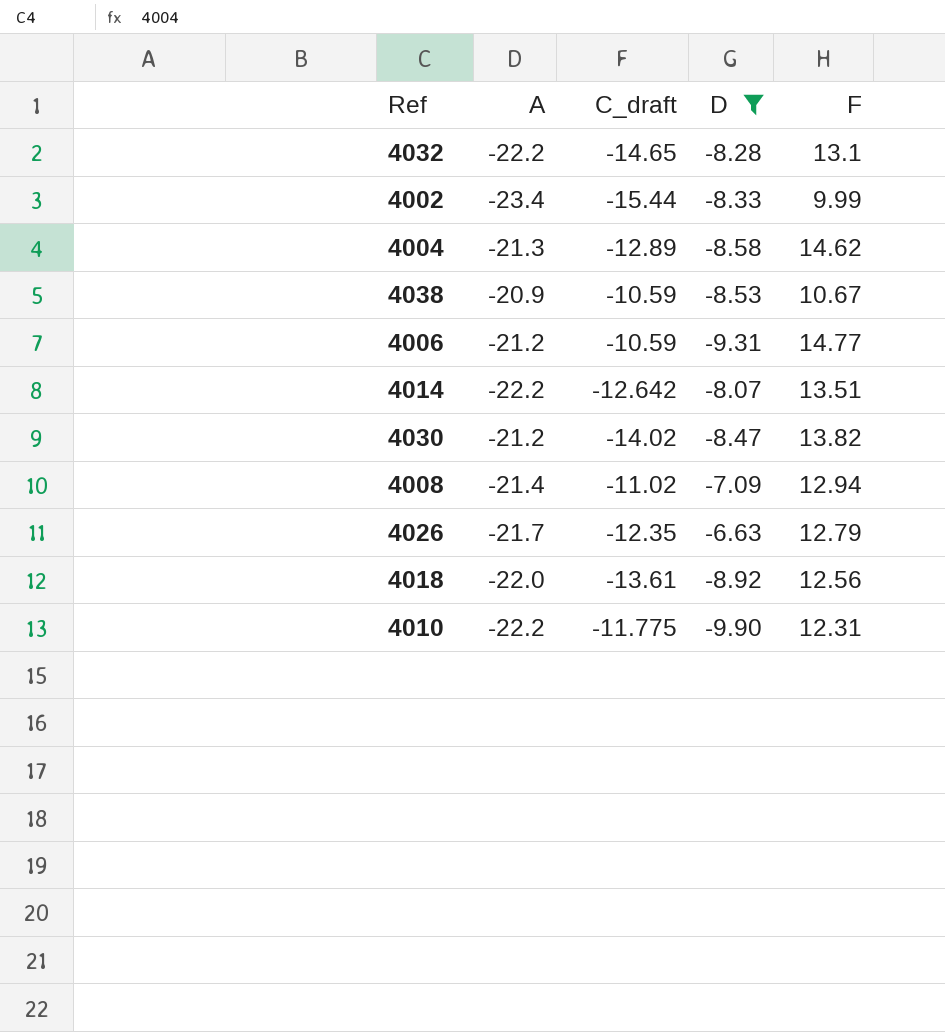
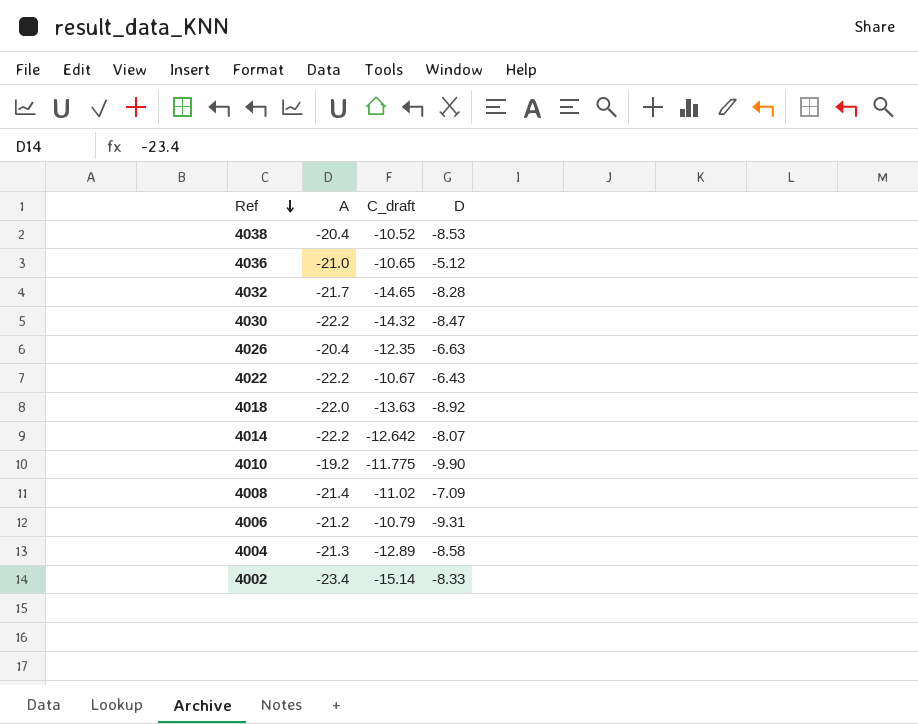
filter: D <= -6.63 -> none
row order: none -> Ref descending
column F | position: 5 -> none
4038 | A: -20.9 -> -20.4
4038 | C_draft: -10.59 -> -10.52
4032 | A: -22.2 -> -21.7
4030 | A: -21.2 -> -22.2
4030 | C_draft: -14.02 -> -14.32
4026 | A: -21.7 -> -20.4
4018 | C_draft: -13.61 -> -13.63
4010 | A: -22.2 -> -19.2
4006 | C_draft: -10.59 -> -10.79
4002 | C_draft: -15.44 -> -15.14

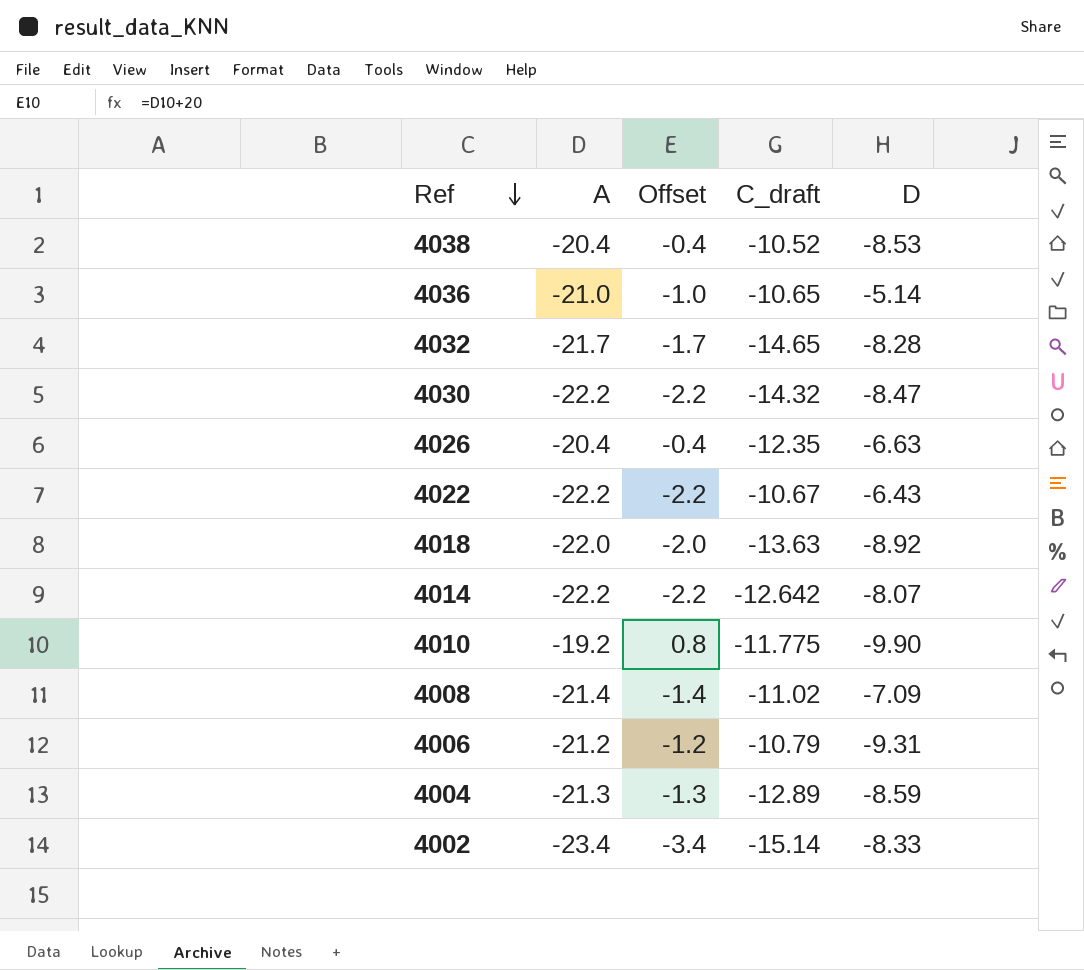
column Offset | formula: none -> [A] + 20
4036 | D: -5.12 -> -5.14
4004 | D: -8.58 -> -8.59

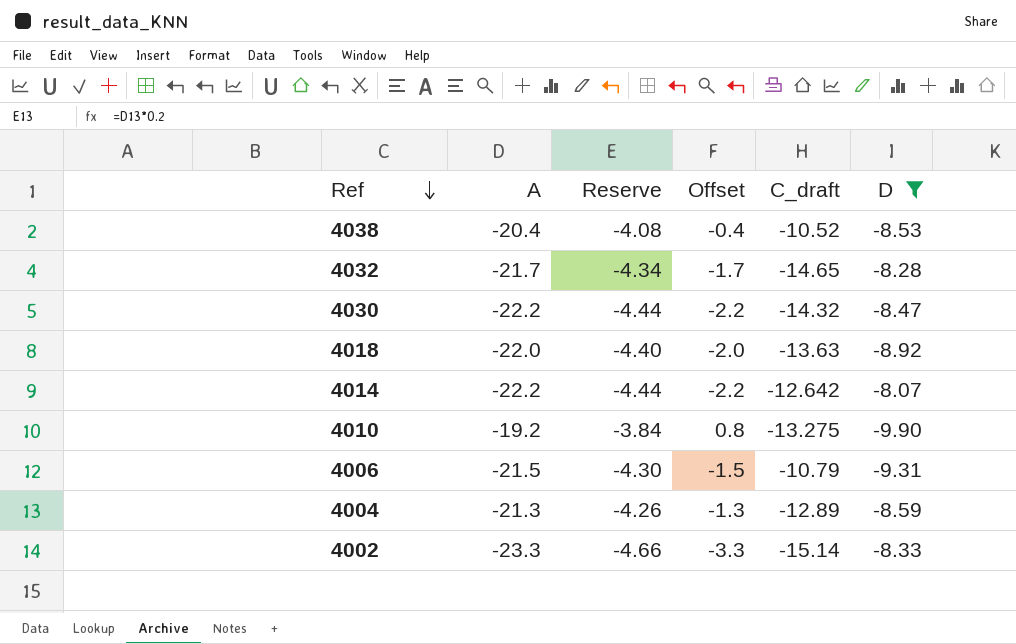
filter: none -> D <= -8.07
column Reserve | formula: none -> [A] * 0.2
4010 | C_draft: -11.775 -> -13.275
4006 | A: -21.2 -> -21.5
4006 | Offset: -1.2 -> -1.5
4002 | A: -23.4 -> -23.3
4002 | Offset: -3.4 -> -3.3

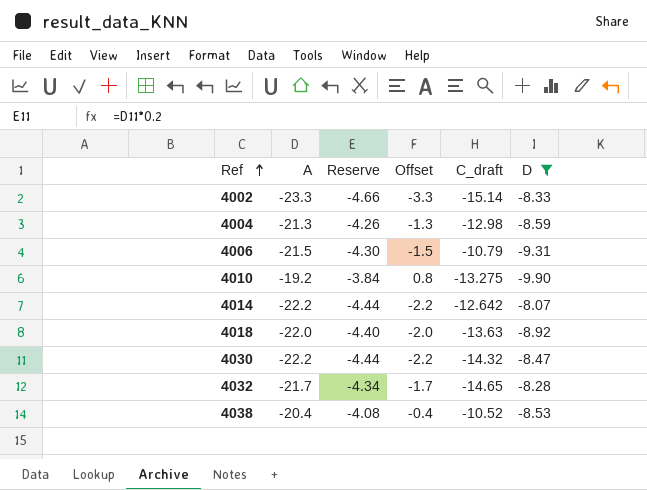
row order: Ref descending -> Ref ascending
4004 | C_draft: -12.89 -> -12.98

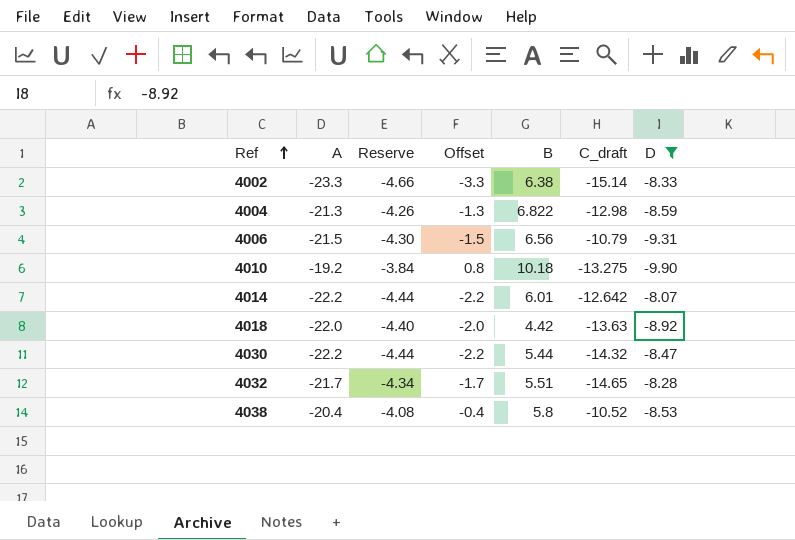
column B | position: none -> 5

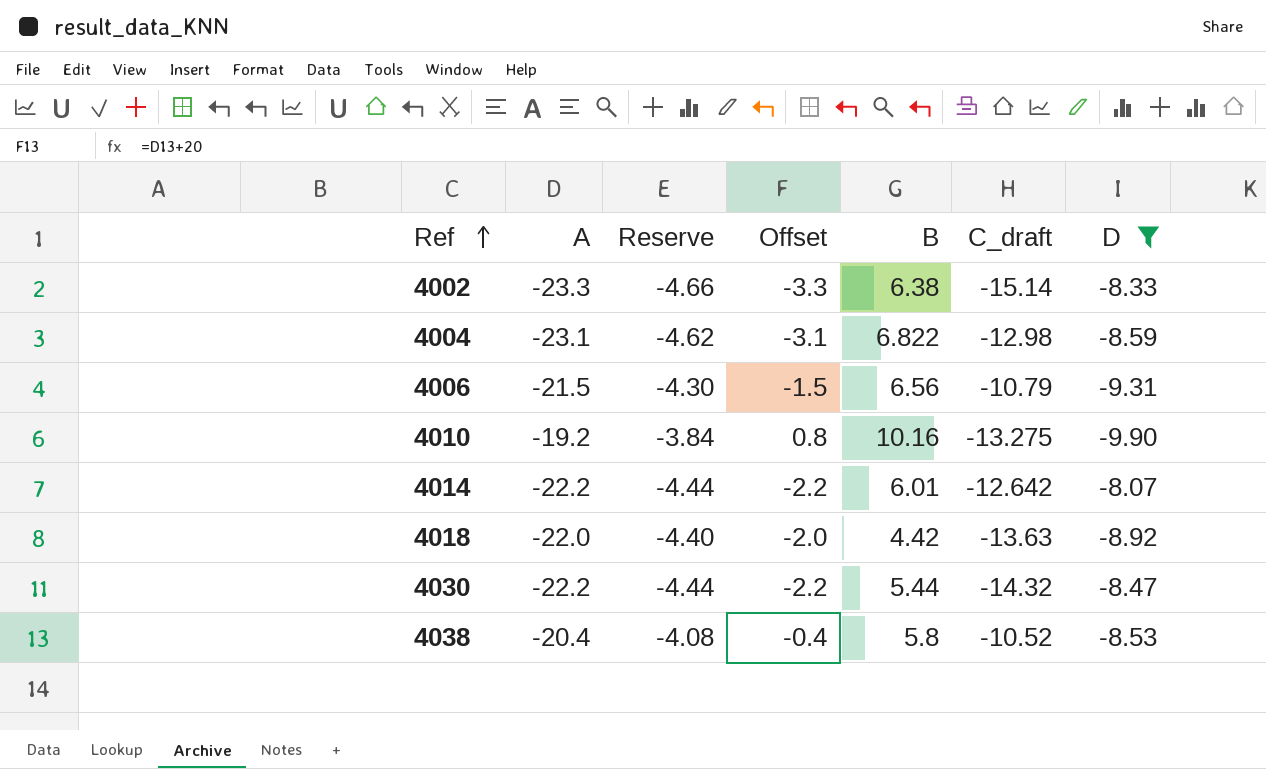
row 4032: -21.7 | -4.34 | -1.7 | 5.51 | -14.65 | -8.28 -> none
4004 | A: -21.3 -> -23.1
4004 | Reserve: -4.26 -> -4.62
4004 | Offset: -1.3 -> -3.1
4010 | B: 10.18 -> 10.16

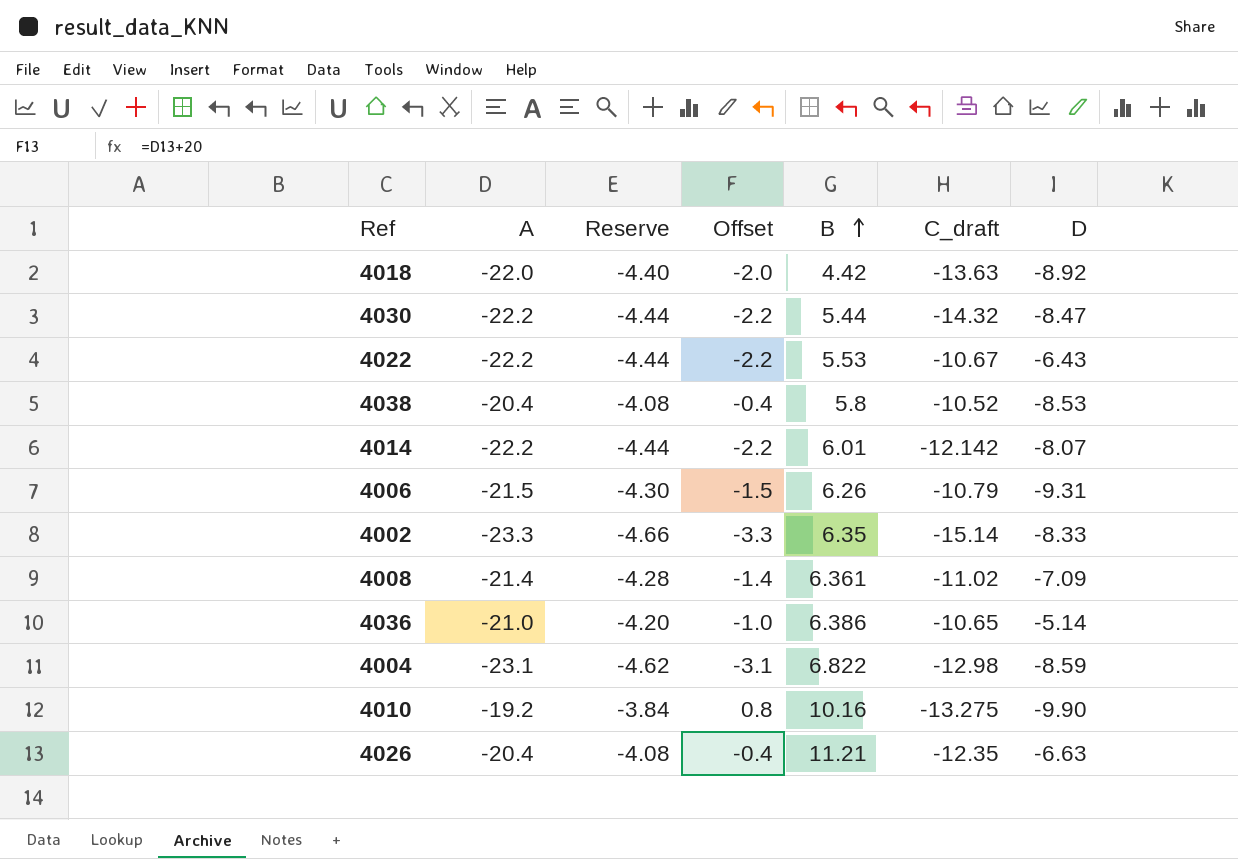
filter: D <= -8.07 -> none
row order: Ref ascending -> B ascending
4014 | C_draft: -12.642 -> -12.142
4006 | B: 6.56 -> 6.26
4002 | B: 6.38 -> 6.35

